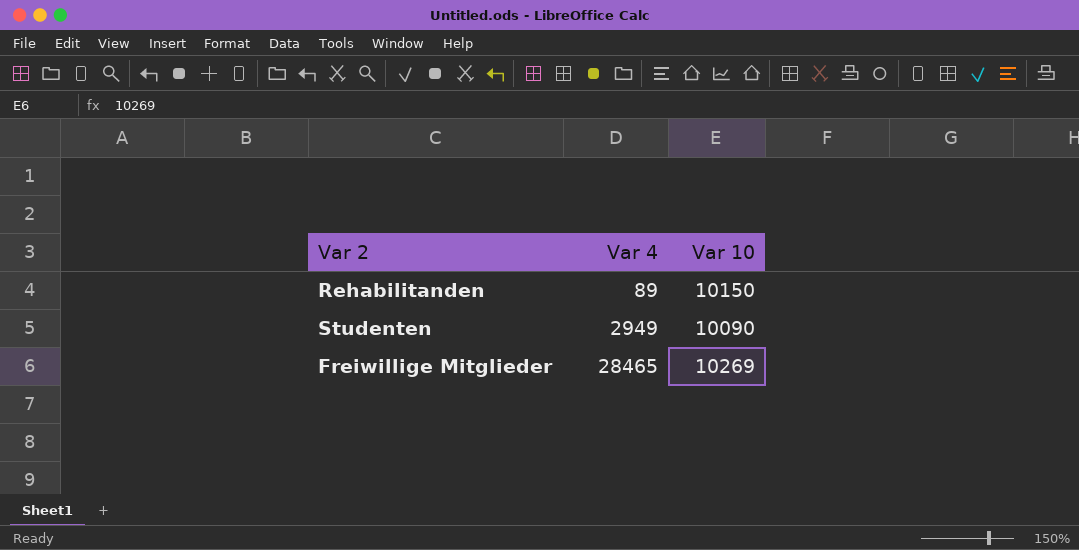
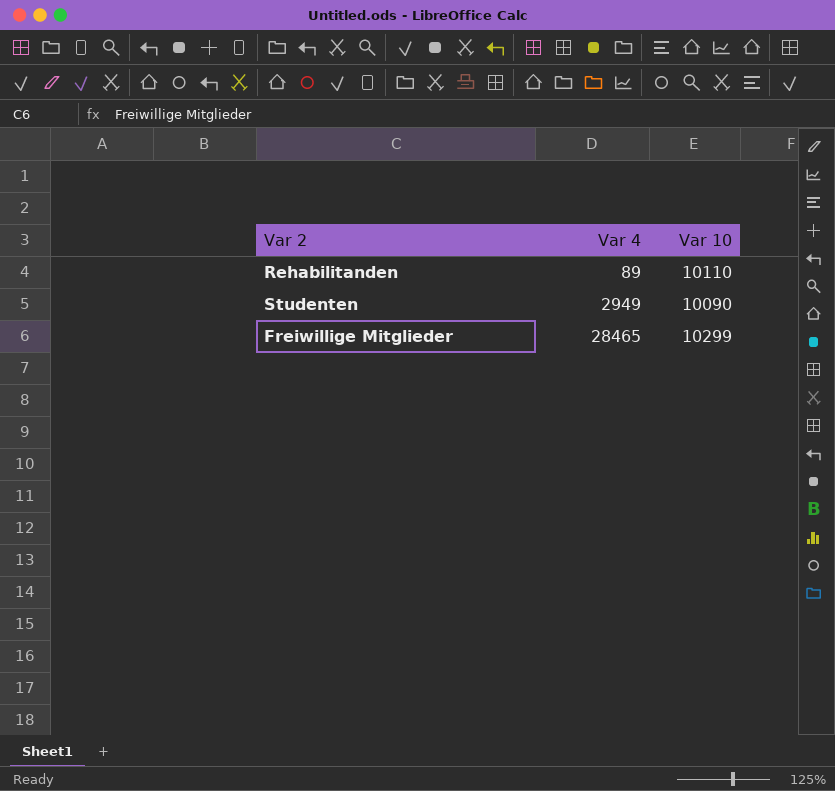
Rehabilitanden | Var 10: 10150 -> 10110
Freiwillige Mitglieder | Var 10: 10269 -> 10299

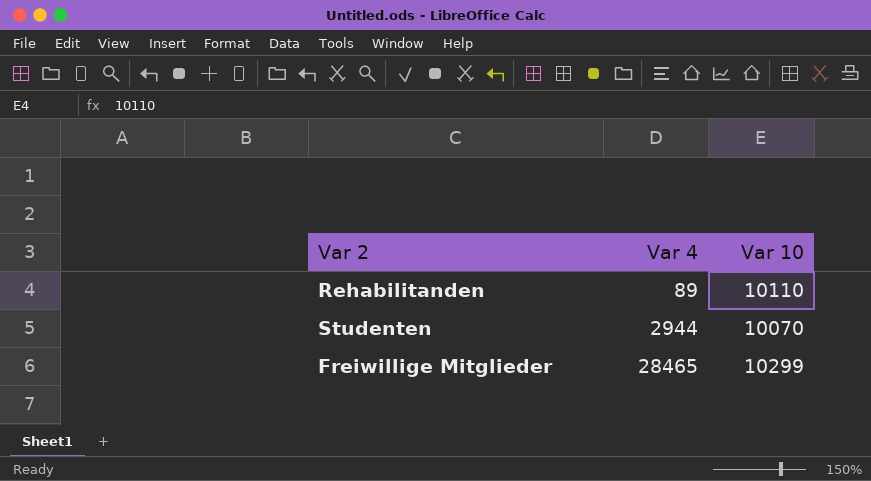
Studenten | Var 4: 2949 -> 2944
Studenten | Var 10: 10090 -> 10070

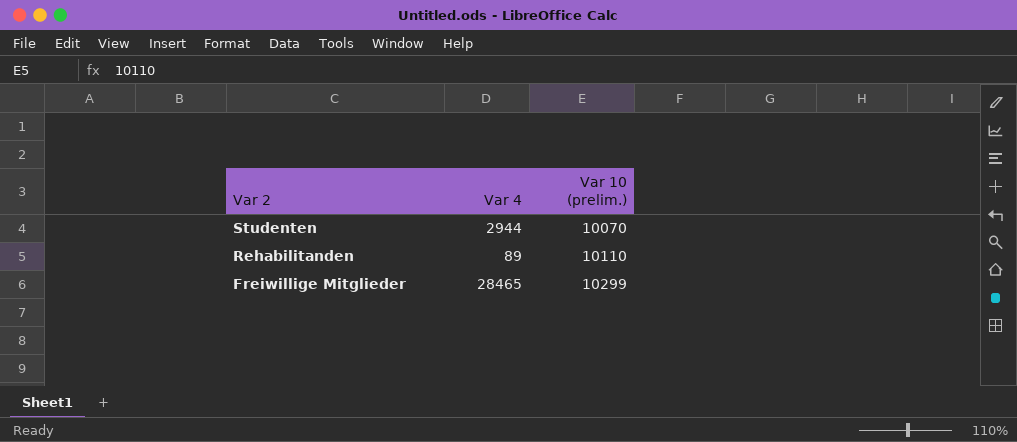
row order: Var 4 ascending -> Var 2 descending
column name: Var 10 -> Var 10 (prelim.)

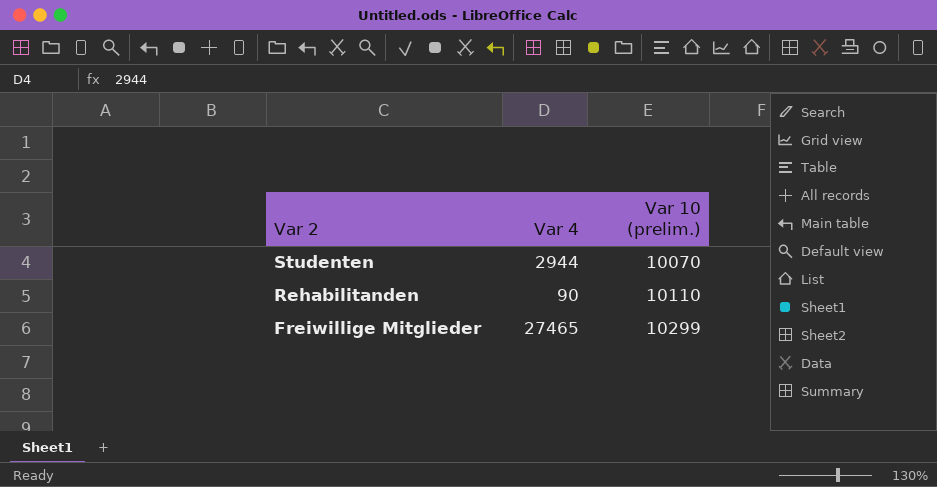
Rehabilitanden | Var 4: 89 -> 90
Freiwillige Mitglieder | Var 4: 28465 -> 27465

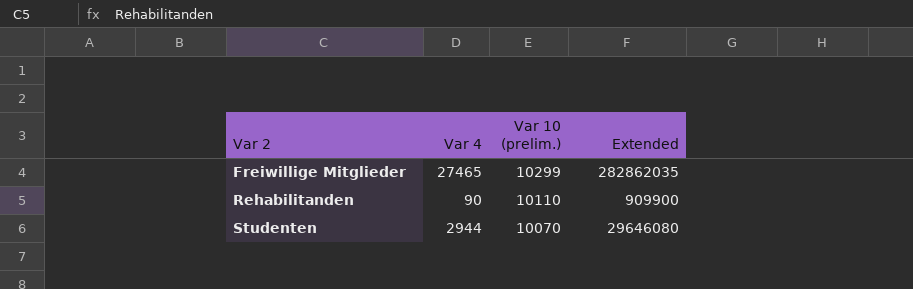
row order: Var 2 descending -> Var 2 ascending
column Extended | formula: none -> [Var 4] * [Var 10 (prelim.)]

